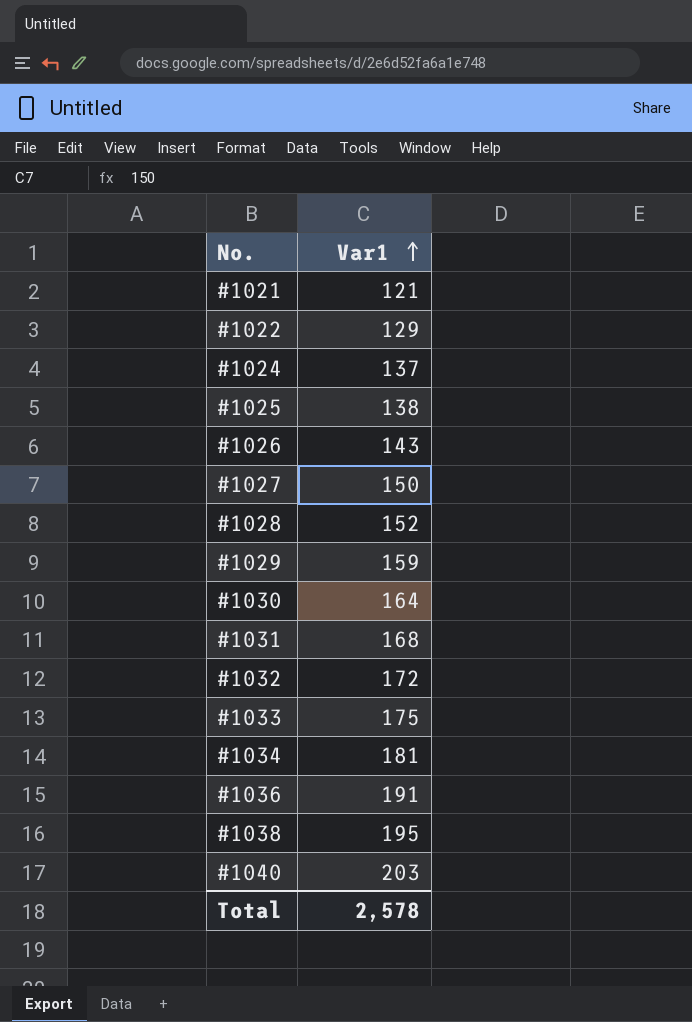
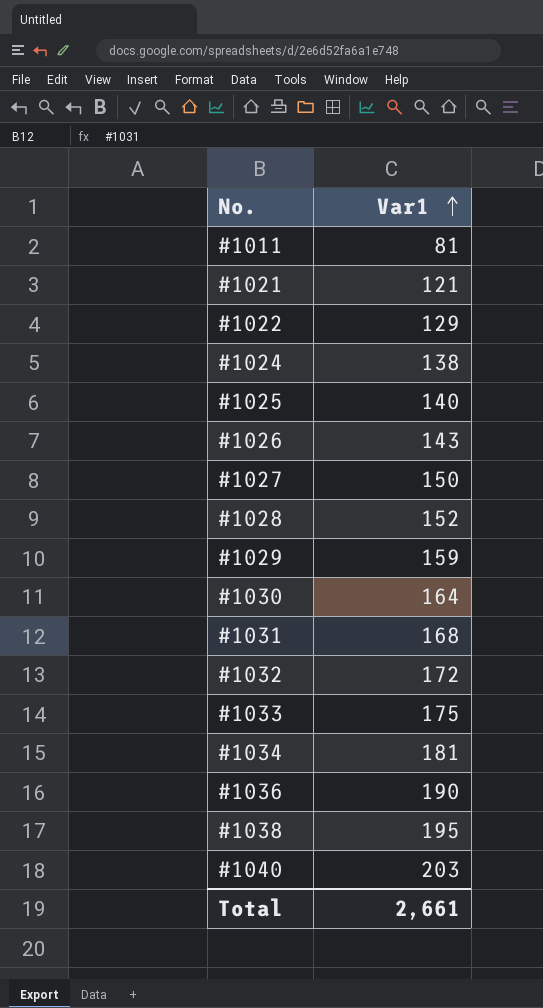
row #1011: none -> 81
#1024 | Var1: 137 -> 138
#1025 | Var1: 138 -> 140
#1036 | Var1: 191 -> 190
Total | Var1: 2,578 -> 2,661

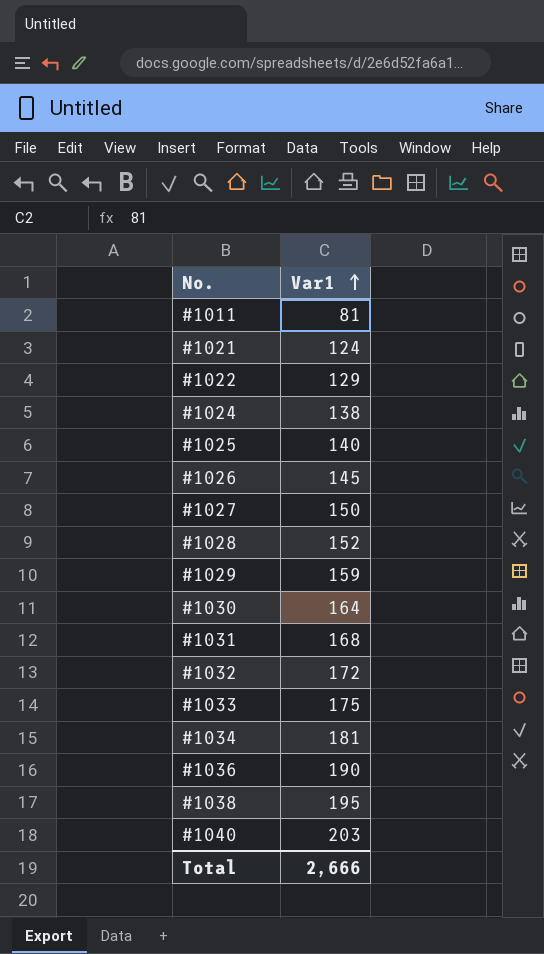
#1021 | Var1: 121 -> 124
#1026 | Var1: 143 -> 145
Total | Var1: 2,661 -> 2,666

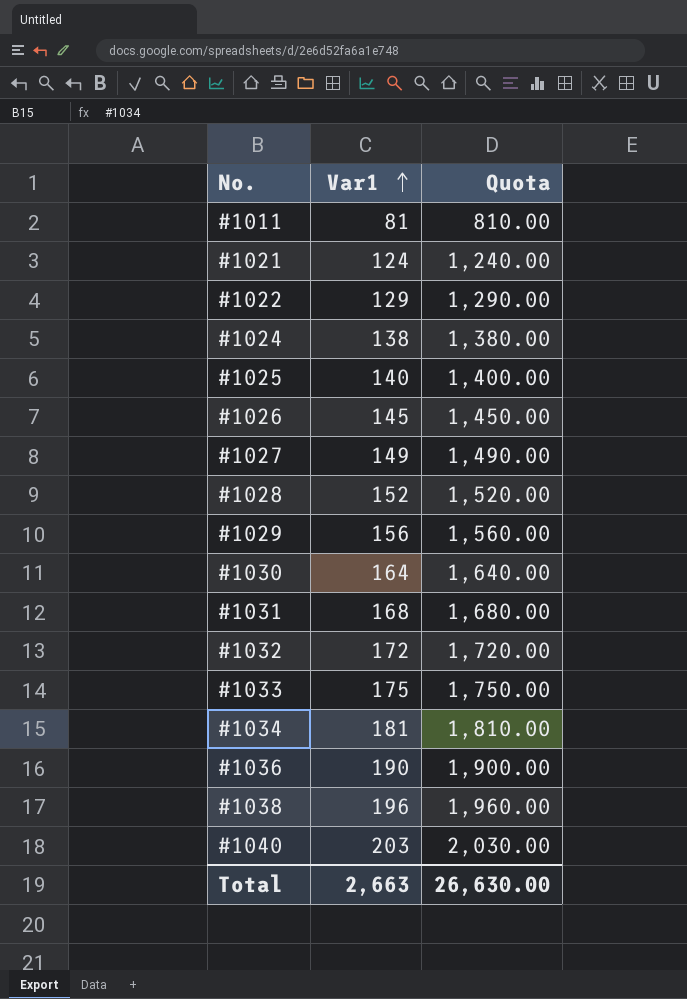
column Quota | formula: none -> [Var1] * 10
#1027 | Var1: 150 -> 149
#1029 | Var1: 159 -> 156
#1038 | Var1: 195 -> 196
Total | Var1: 2,666 -> 2,663

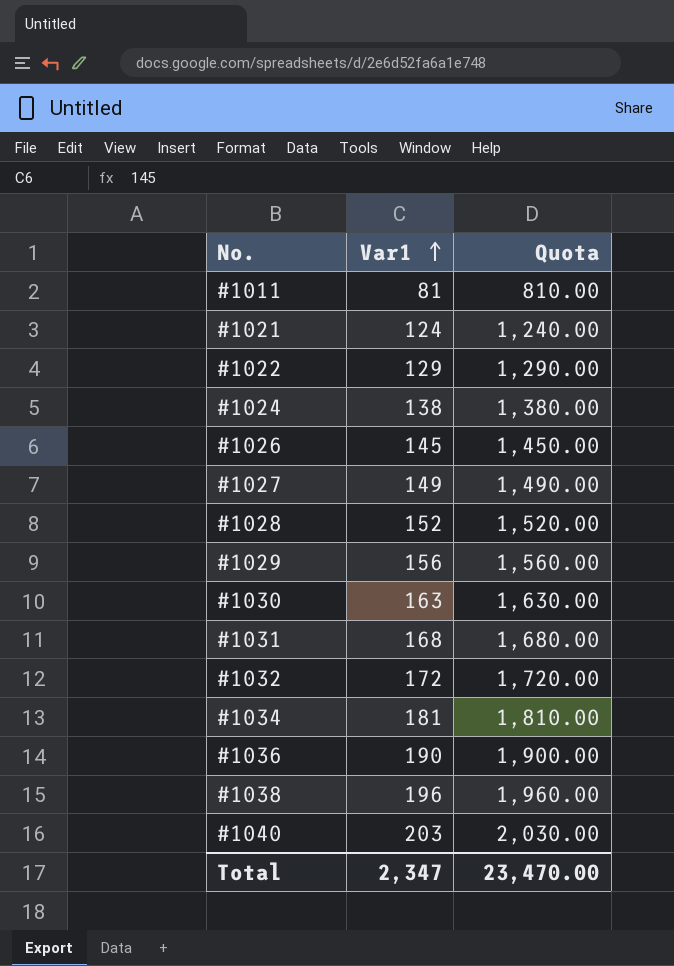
row #1025: 140 | 1,400.00 -> none
row #1033: 175 | 1,750.00 -> none
#1030 | Var1: 164 -> 163
#1030 | Quota: 1,640.00 -> 1,630.00
Total | Var1: 2,663 -> 2,347
Total | Quota: 26,630.00 -> 23,470.00

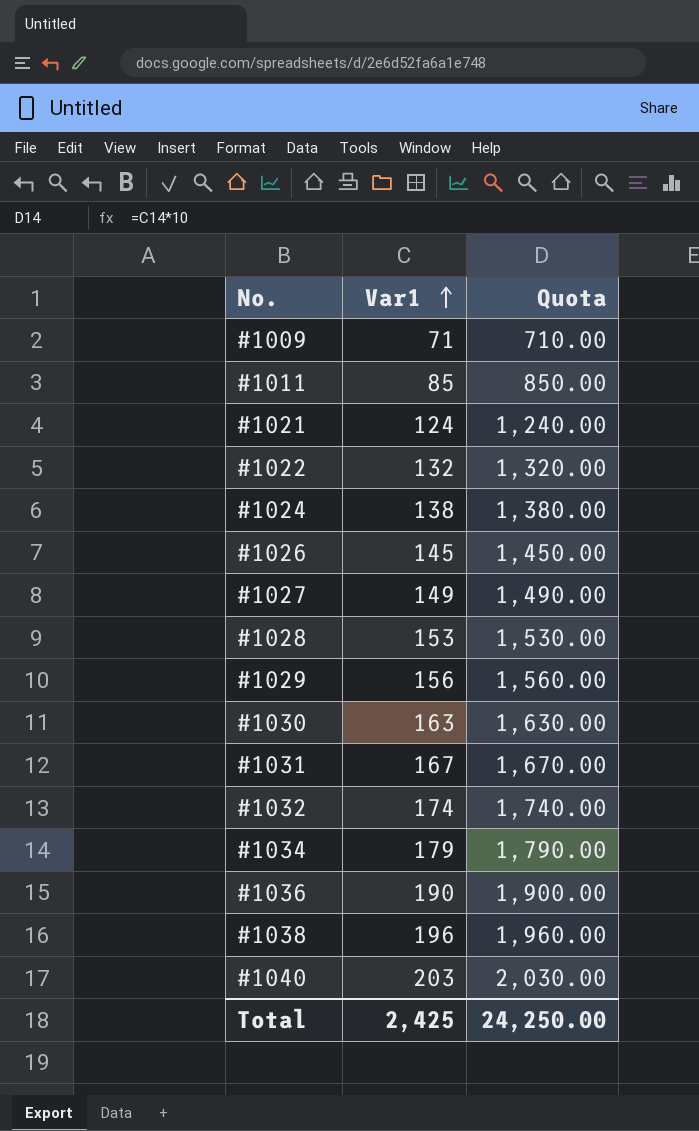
row #1009: none -> 71 | 710.00
#1011 | Var1: 81 -> 85
#1011 | Quota: 810.00 -> 850.00
#1022 | Var1: 129 -> 132
#1022 | Quota: 1,290.00 -> 1,320.00
#1028 | Var1: 152 -> 153
#1028 | Quota: 1,520.00 -> 1,530.00
#1031 | Var1: 168 -> 167
#1031 | Quota: 1,680.00 -> 1,670.00
#1032 | Var1: 172 -> 174
#1032 | Quota: 1,720.00 -> 1,740.00
#1034 | Var1: 181 -> 179
#1034 | Quota: 1,810.00 -> 1,790.00
Total | Var1: 2,347 -> 2,425
Total | Quota: 23,470.00 -> 24,250.00

